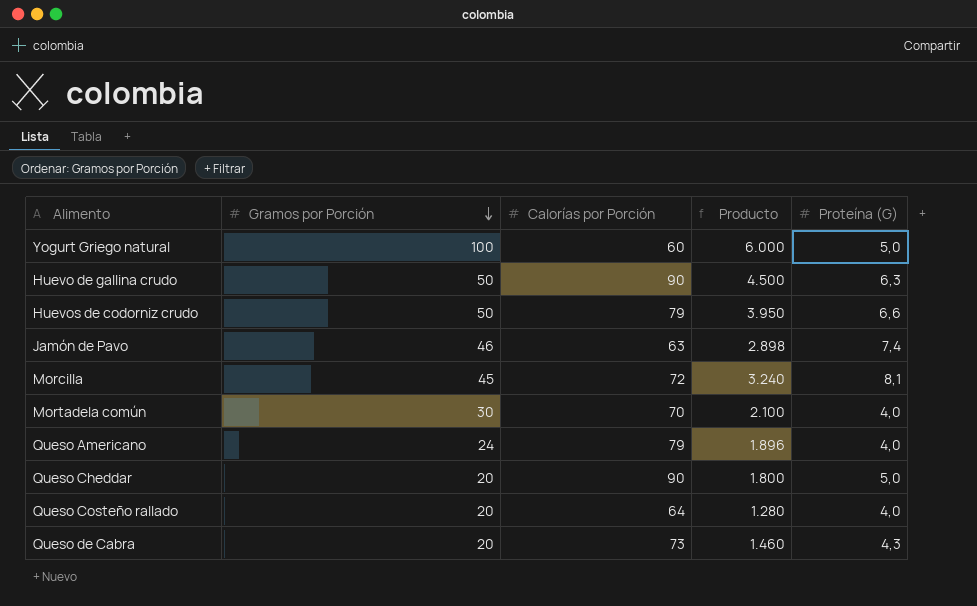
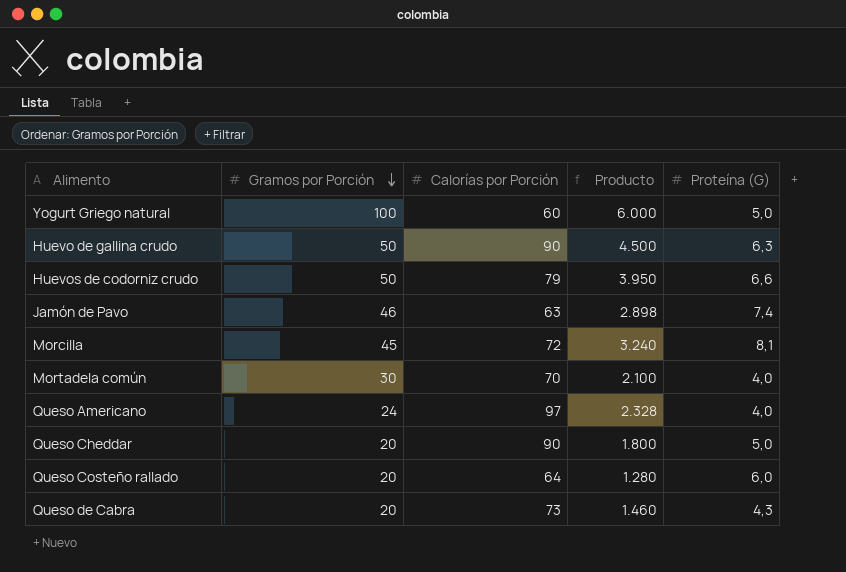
Queso Americano | Calorías por Porción: 79 -> 97
Queso Americano | Producto: 1.896 -> 2.328
Queso Costeño rallado | Proteína (G): 4,0 -> 6,0

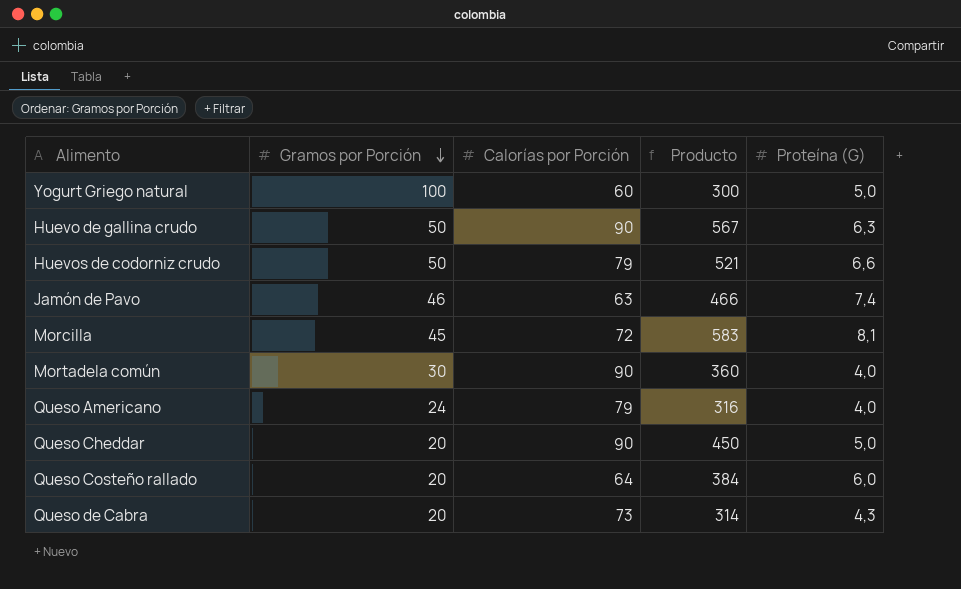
column Producto | formula: [Gramos por Porción] * [Calorías por Porción] -> [Calorías por Porción] * [Proteína (G)]
Mortadela común | Calorías por Porción: 70 -> 90
Queso Americano | Calorías por Porción: 97 -> 79

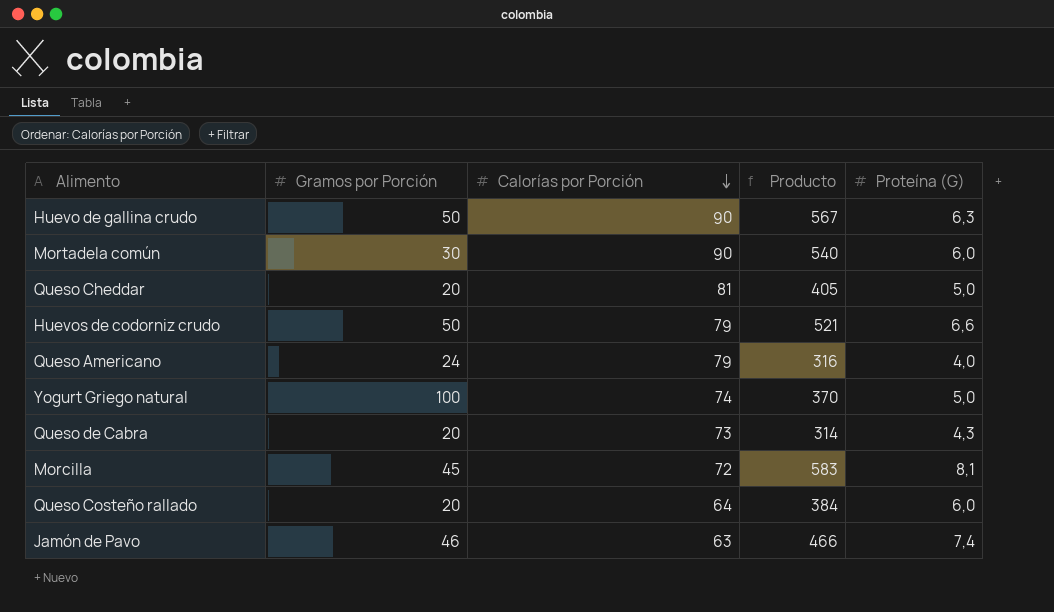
row order: Gramos por Porción descending -> Calorías por Porción descending
Mortadela común | Producto: 360 -> 540
Mortadela común | Proteína (G): 4,0 -> 6,0
Queso Cheddar | Calorías por Porción: 90 -> 81
Queso Cheddar | Producto: 450 -> 405
Yogurt Griego natural | Calorías por Porción: 60 -> 74
Yogurt Griego natural | Producto: 300 -> 370

